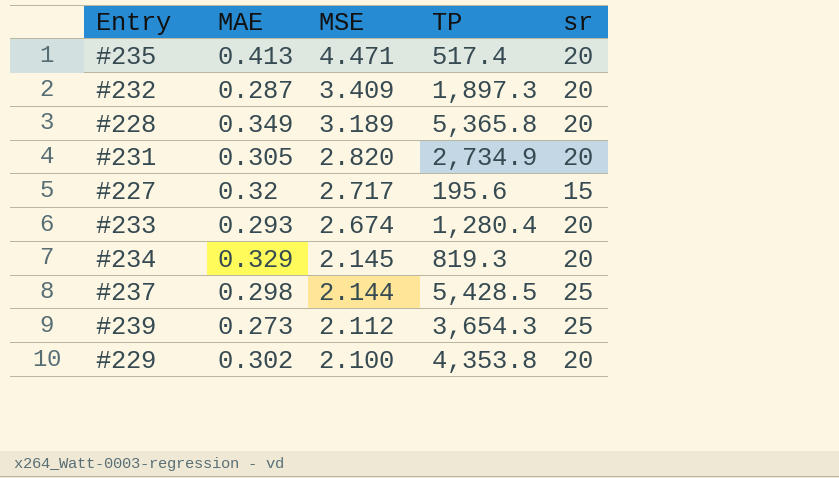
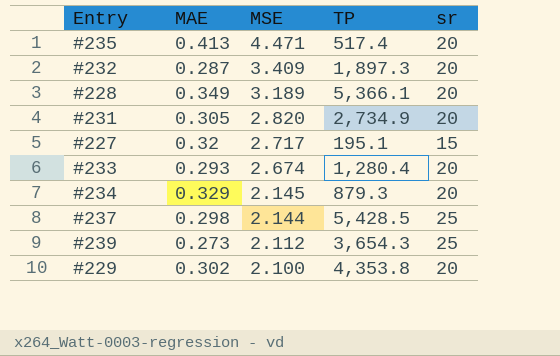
#228 | TP: 5,365.8 -> 5,366.1
#227 | TP: 195.6 -> 195.1
#234 | TP: 819.3 -> 879.3

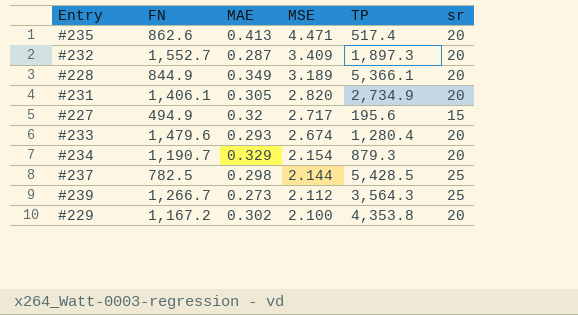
column FN | position: none -> 2
#227 | TP: 195.1 -> 195.6
#234 | MSE: 2.145 -> 2.154
#239 | TP: 3,654.3 -> 3,564.3

